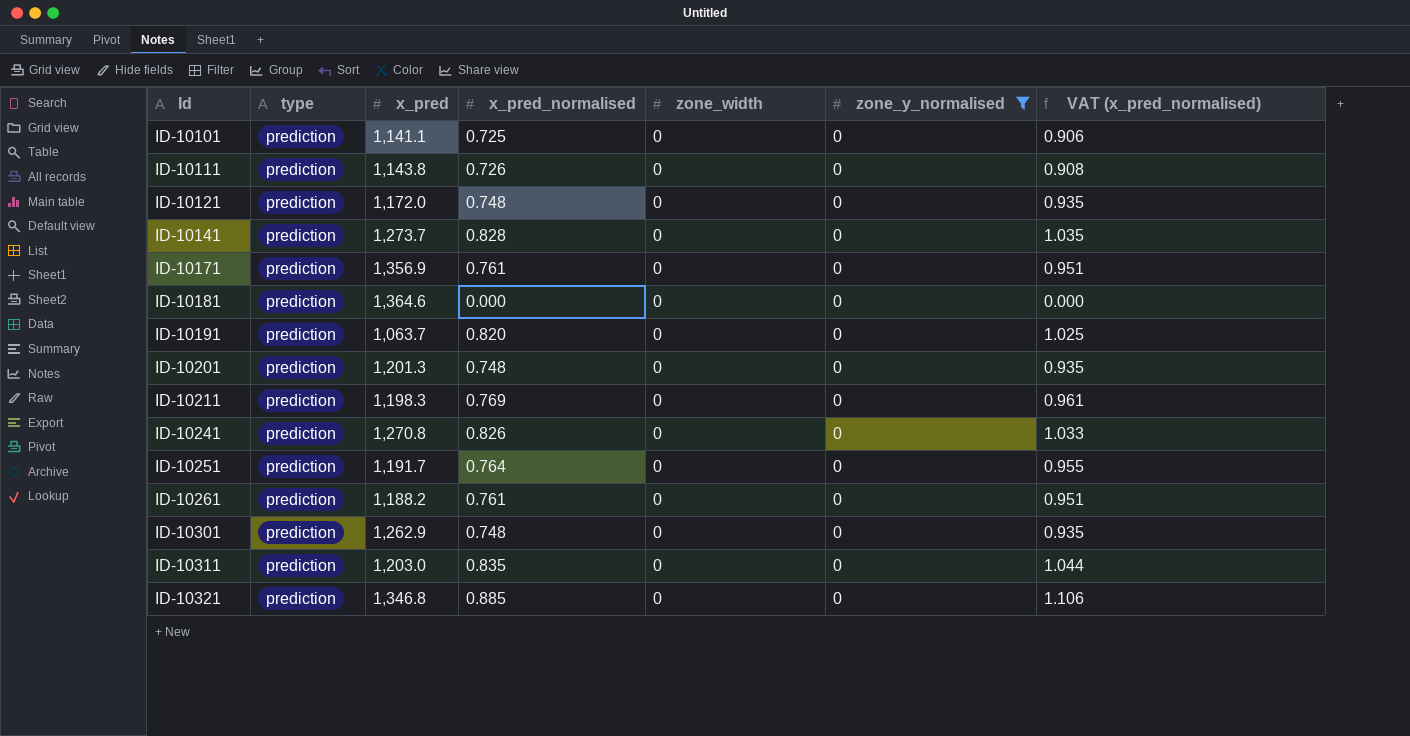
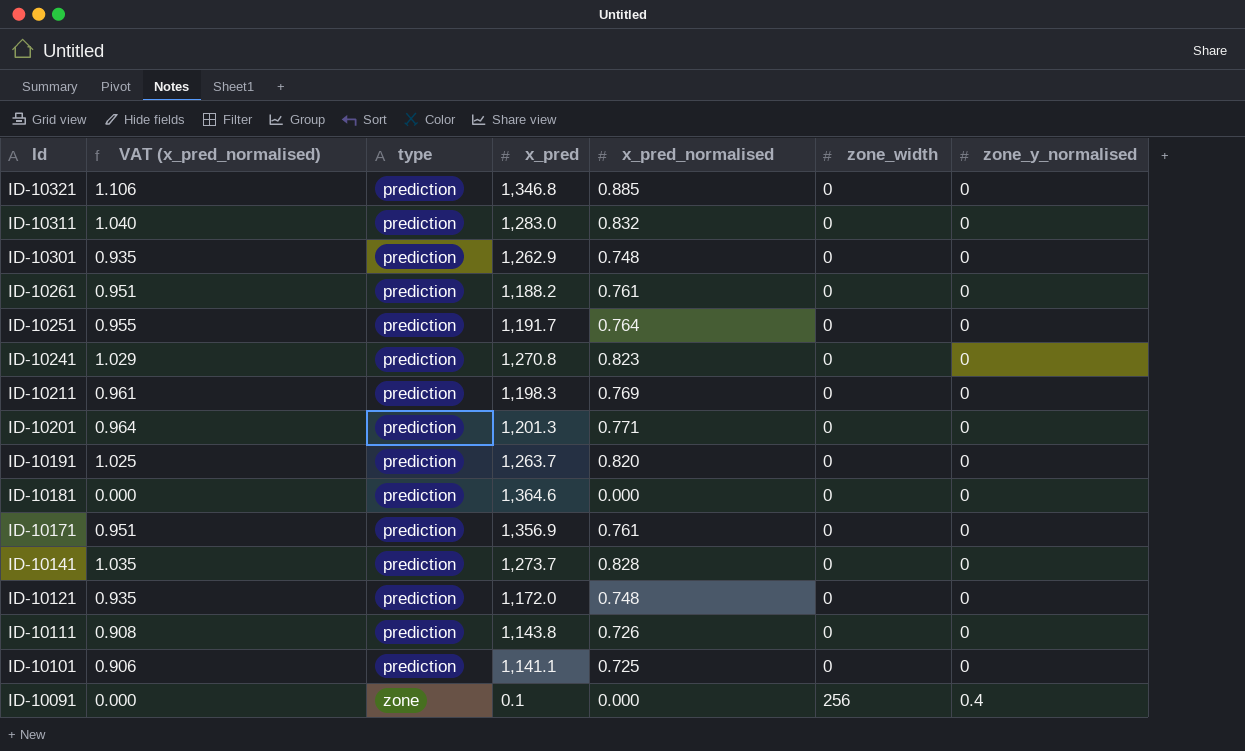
filter: zone_y_normalised = 0 -> none
row order: Id ascending -> Id descending
column VAT (x_pred_normalised) | position: 7 -> 2
ID-10311 | VAT (x_pred_normalised): 1.044 -> 1.040
ID-10311 | x_pred: 1,203.0 -> 1,283.0
ID-10311 | x_pred_normalised: 0.835 -> 0.832
ID-10241 | VAT (x_pred_normalised): 1.033 -> 1.029
ID-10241 | x_pred_normalised: 0.826 -> 0.823
ID-10201 | VAT (x_pred_normalised): 0.935 -> 0.964
ID-10201 | x_pred_normalised: 0.748 -> 0.771
ID-10191 | x_pred: 1,063.7 -> 1,263.7

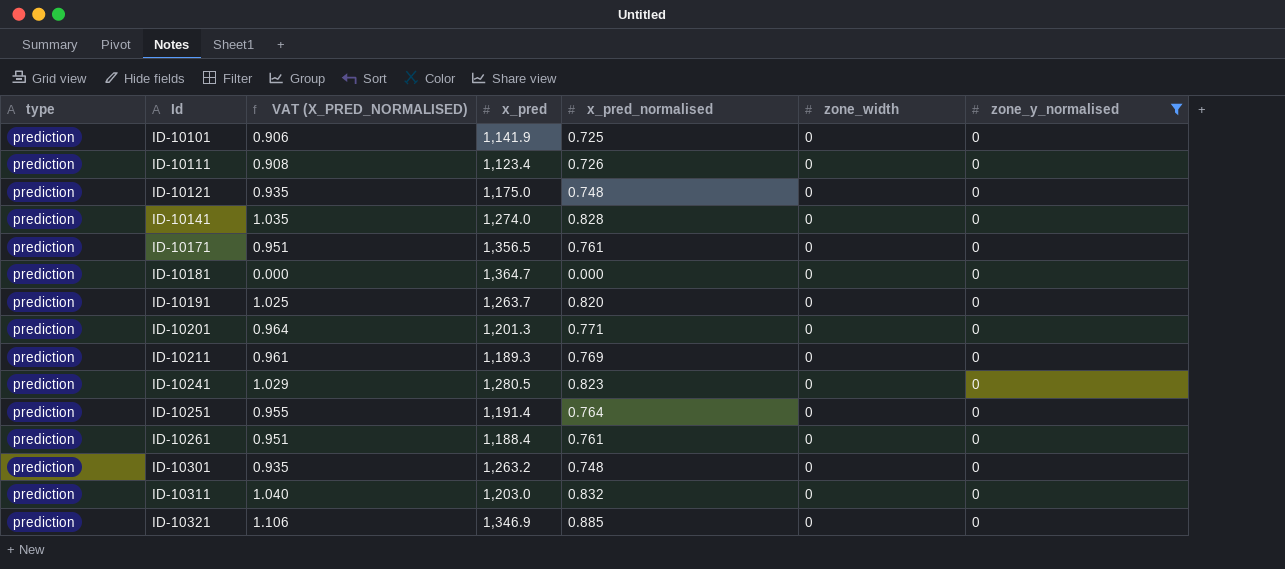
filter: none -> zone_y_normalised = 0
row order: Id descending -> Id ascending
column type | position: 3 -> 1
column name: VAT (x_pred_normalised) -> VAT (X_PRED_NORMALISED)
ID-10101 | x_pred: 1,141.1 -> 1,141.9
ID-10111 | x_pred: 1,143.8 -> 1,123.4
ID-10121 | x_pred: 1,172.0 -> 1,175.0
ID-10141 | x_pred: 1,273.7 -> 1,274.0
ID-10171 | x_pred: 1,356.9 -> 1,356.5
ID-10181 | x_pred: 1,364.6 -> 1,364.7
ID-10211 | x_pred: 1,198.3 -> 1,189.3
ID-10241 | x_pred: 1,270.8 -> 1,280.5
ID-10251 | x_pred: 1,191.7 -> 1,191.4
ID-10261 | x_pred: 1,188.2 -> 1,188.4
ID-10301 | x_pred: 1,262.9 -> 1,263.2
ID-10311 | x_pred: 1,283.0 -> 1,203.0
ID-10321 | x_pred: 1,346.8 -> 1,346.9

